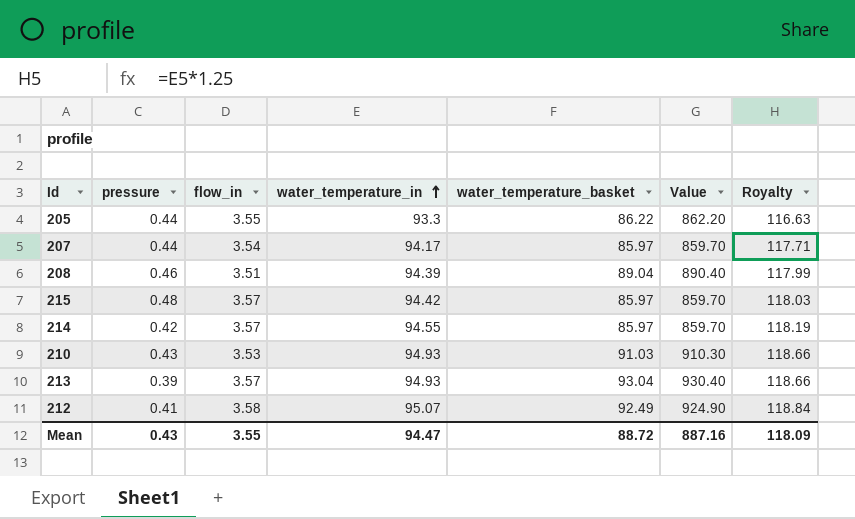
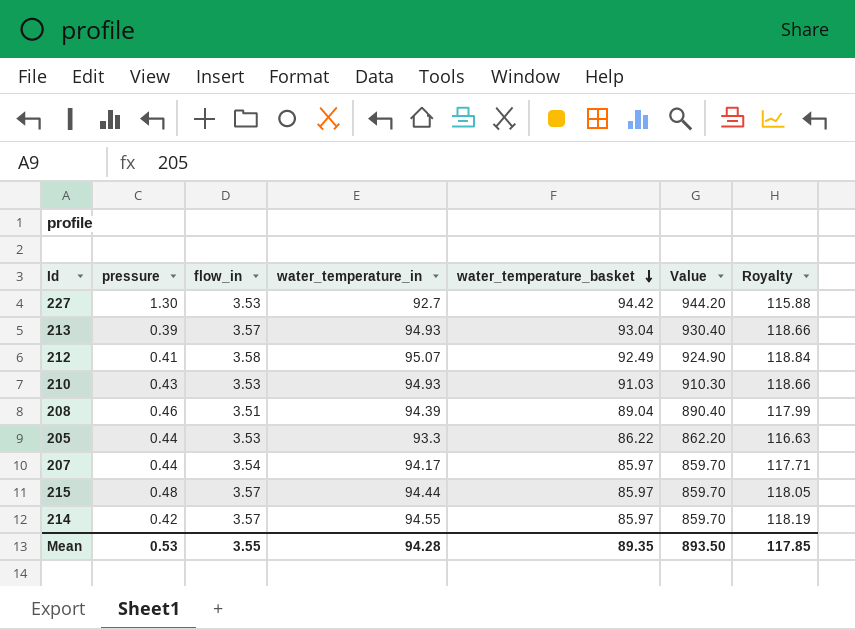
row order: water_temperature_in ascending -> water_temperature_basket descending
row 227: none -> 1.30 | 3.53 | 92.7 | 94.42 | 944.20 | 115.88
205 | flow_in: 3.55 -> 3.53
215 | water_temperature_in: 94.42 -> 94.44
215 | Royalty: 118.03 -> 118.05
Mean | pressure: 0.43 -> 0.53
Mean | water_temperature_in: 94.47 -> 94.28
Mean | water_temperature_basket: 88.72 -> 89.35
Mean | Value: 887.16 -> 893.50
Mean | Royalty: 118.09 -> 117.85

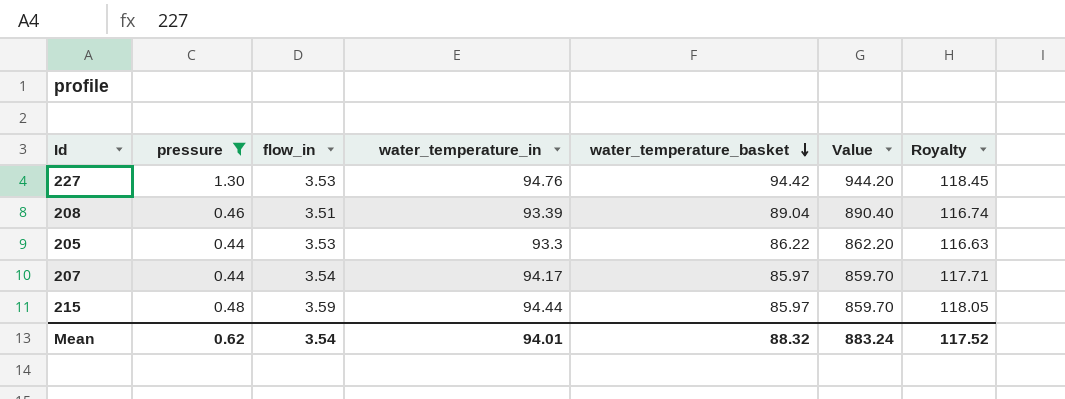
filter: none -> pressure >= 0.44
227 | water_temperature_in: 92.7 -> 94.76
227 | Royalty: 115.88 -> 118.45
208 | water_temperature_in: 94.39 -> 93.39
208 | Royalty: 117.99 -> 116.74
215 | flow_in: 3.57 -> 3.59
Mean | pressure: 0.53 -> 0.62
Mean | flow_in: 3.55 -> 3.54
Mean | water_temperature_in: 94.28 -> 94.01
Mean | water_temperature_basket: 89.35 -> 88.32
Mean | Value: 893.50 -> 883.24
Mean | Royalty: 117.85 -> 117.52

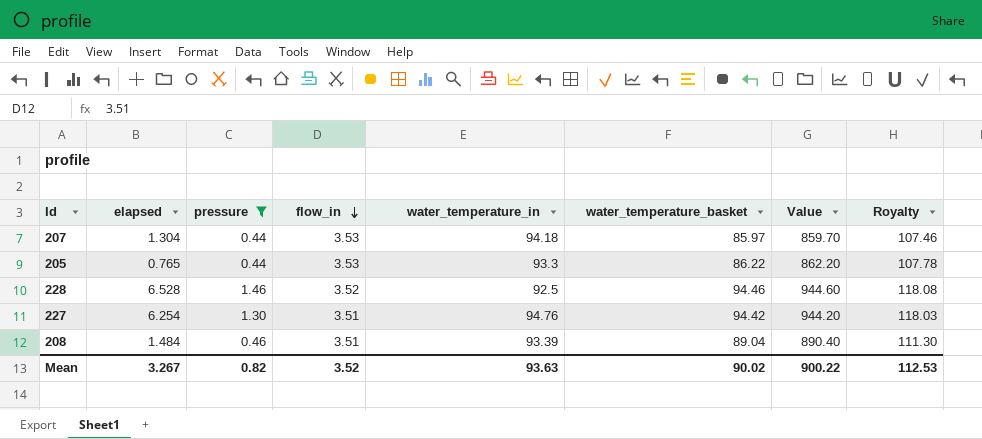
row order: water_temperature_basket descending -> flow_in descending
column elapsed | position: none -> 2
column Royalty | formula: [water_temperature_in] * 1.25 -> [water_temperature_basket] * 1.25
row 215: 0.48 | 3.59 | 94.44 | 85.97 | 859.70 | 118.05 -> none
207 | flow_in: 3.54 -> 3.53
207 | water_temperature_in: 94.17 -> 94.18
row 228: none -> 6.528 | 1.46 | 3.52 | 92.5 | 94.46 | 944.60 | 118.08
227 | flow_in: 3.53 -> 3.51
Mean | pressure: 0.62 -> 0.82
Mean | flow_in: 3.54 -> 3.52
Mean | water_temperature_in: 94.01 -> 93.63
Mean | water_temperature_basket: 88.32 -> 90.02
Mean | Value: 883.24 -> 900.22
Mean | Royalty: 117.52 -> 112.53

